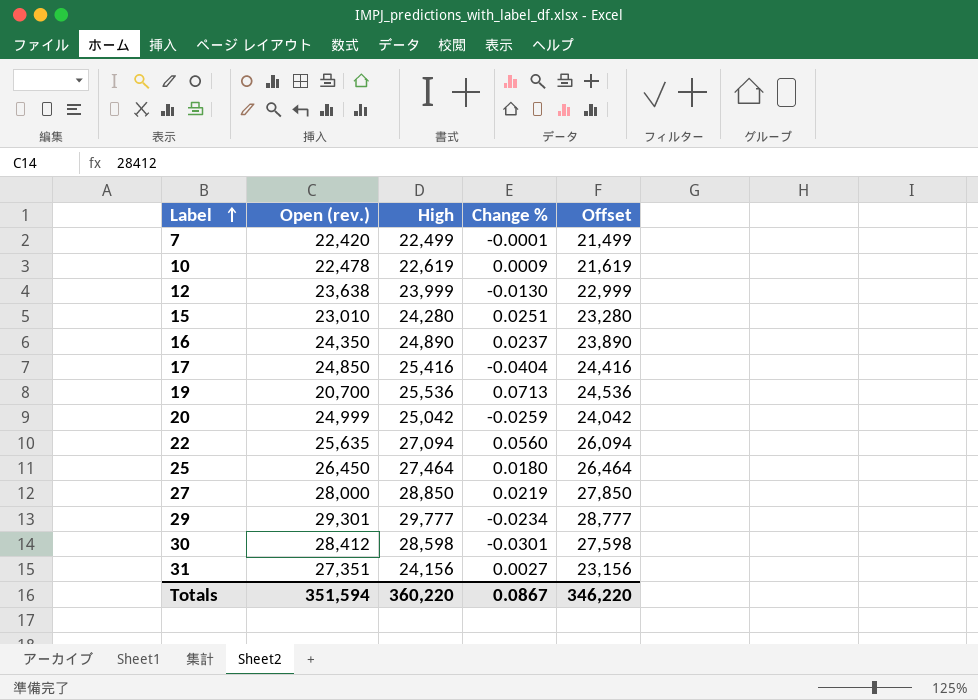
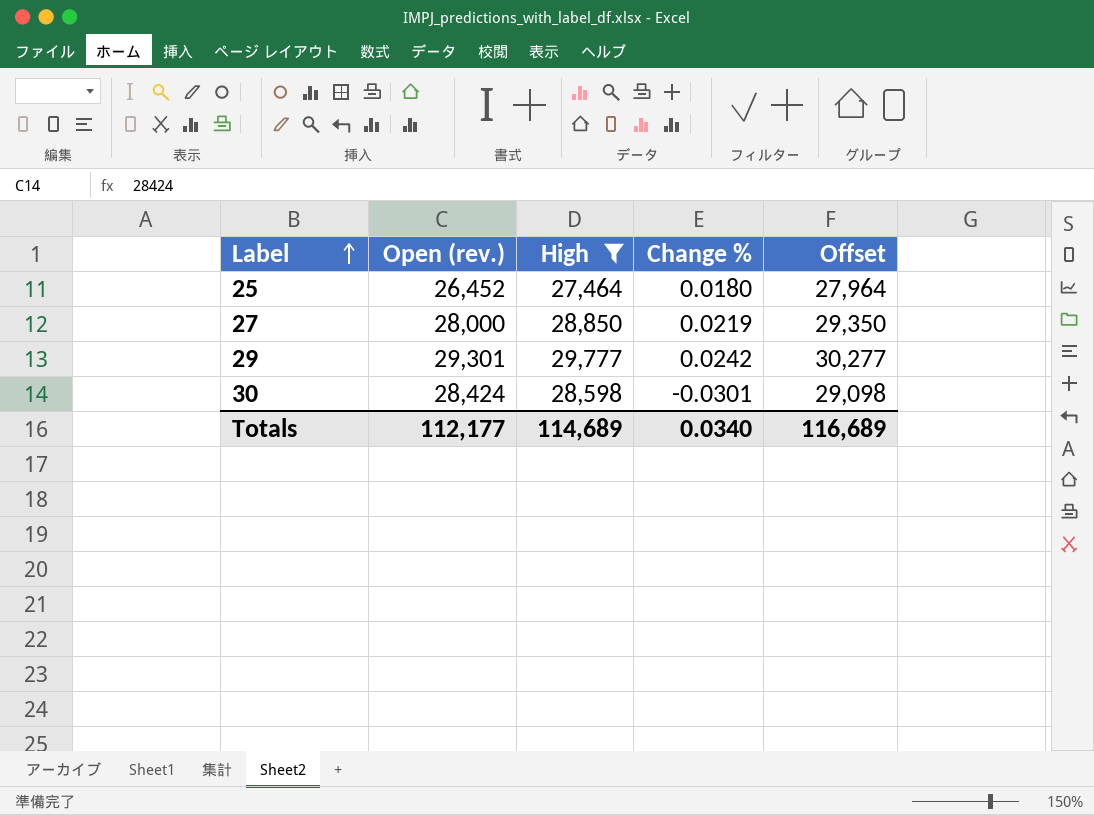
filter: none -> High >= 27,464
column Offset | formula: [High] - 1000 -> [High] + 500
25 | Open (rev.): 26,450 -> 26,452
29 | Change %: -0.0234 -> 0.0242
30 | Open (rev.): 28,412 -> 28,424
Totals | Open (rev.): 351,594 -> 112,177
Totals | High: 360,220 -> 114,689
Totals | Change %: 0.0867 -> 0.0340
Totals | Offset: 346,220 -> 116,689

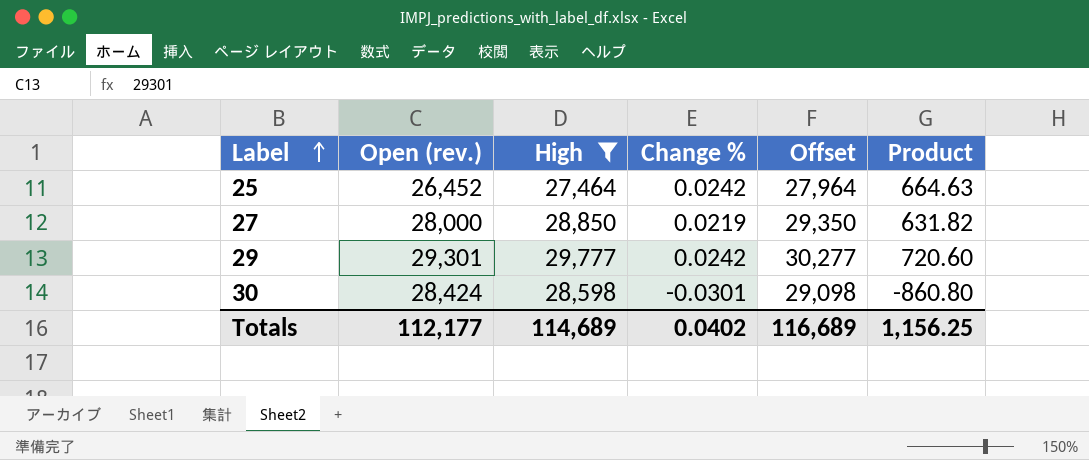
column Product | formula: none -> [High] * [Change %]
25 | Change %: 0.0180 -> 0.0242
Totals | Change %: 0.0340 -> 0.0402

